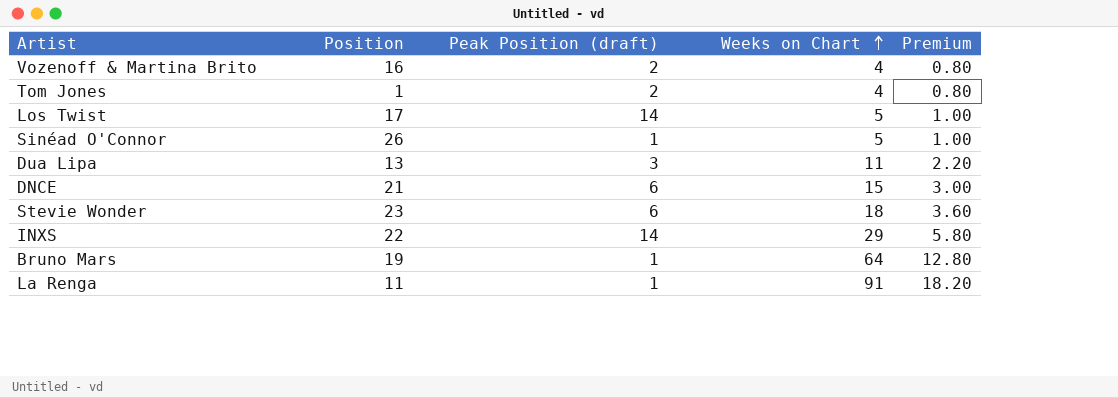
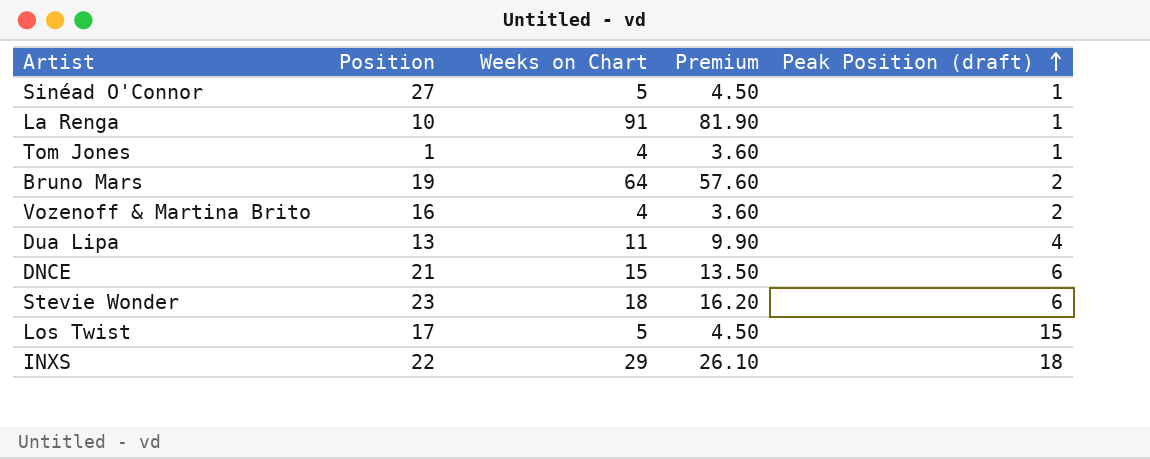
row order: Weeks on Chart ascending -> Peak Position (draft) ascending
column Premium | formula: [Weeks on Chart] * 0.2 -> [Weeks on Chart] * 0.9
column Peak Position (draft) | position: 3 -> 5
Sinéad O'Connor | Position: 26 -> 27
La Renga | Position: 11 -> 10
Tom Jones | Peak Position (draft): 2 -> 1
Bruno Mars | Peak Position (draft): 1 -> 2
Dua Lipa | Peak Position (draft): 3 -> 4
Los Twist | Peak Position (draft): 14 -> 15
INXS | Peak Position (draft): 14 -> 18

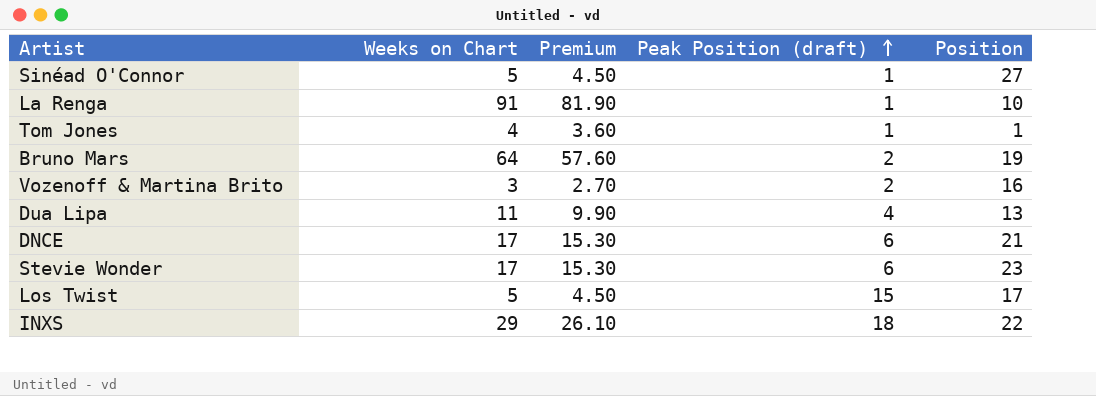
column Position | position: 2 -> 5
Vozenoff & Martina Brito | Weeks on Chart: 4 -> 3
Vozenoff & Martina Brito | Premium: 3.60 -> 2.70
DNCE | Weeks on Chart: 15 -> 17
DNCE | Premium: 13.50 -> 15.30
Stevie Wonder | Weeks on Chart: 18 -> 17
Stevie Wonder | Premium: 16.20 -> 15.30

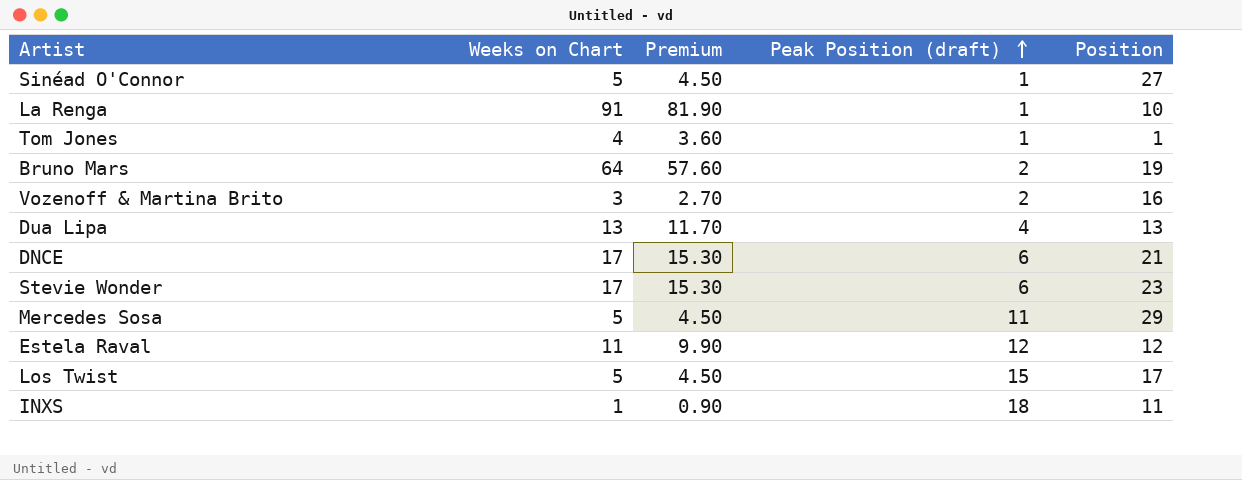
Dua Lipa | Weeks on Chart: 11 -> 13
Dua Lipa | Premium: 9.90 -> 11.70
row Mercedes Sosa: none -> 5 | 4.50 | 11 | 29
row Estela Raval: none -> 11 | 9.90 | 12 | 12
INXS | Weeks on Chart: 29 -> 1
INXS | Premium: 26.10 -> 0.90
INXS | Position: 22 -> 11

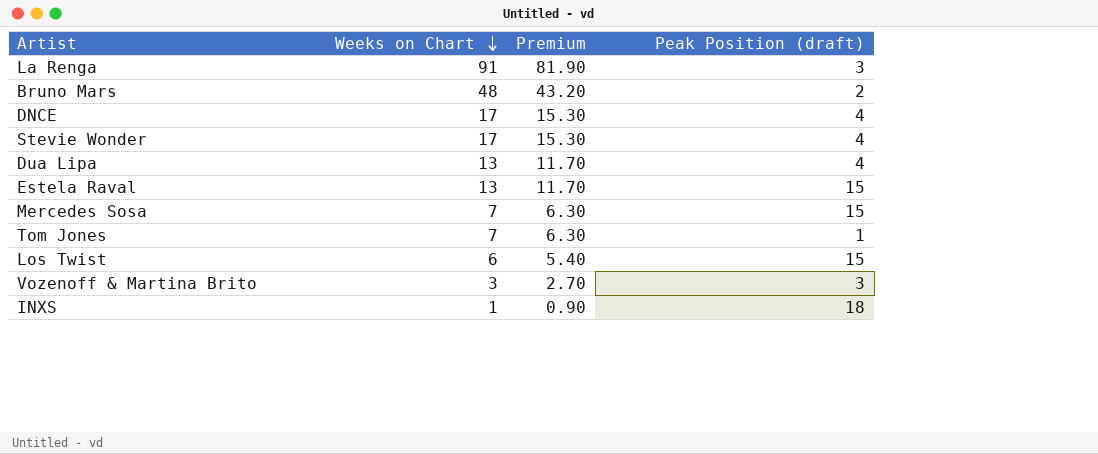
row order: Peak Position (draft) ascending -> Weeks on Chart descending
column Position | position: 5 -> none
row Sinéad O'Connor: 5 | 4.50 | 1 | 27 -> none
La Renga | Peak Position (draft): 1 -> 3
Bruno Mars | Weeks on Chart: 64 -> 48
Bruno Mars | Premium: 57.60 -> 43.20
DNCE | Peak Position (draft): 6 -> 4
Stevie Wonder | Peak Position (draft): 6 -> 4
Estela Raval | Weeks on Chart: 11 -> 13
Estela Raval | Premium: 9.90 -> 11.70
Estela Raval | Peak Position (draft): 12 -> 15
Mercedes Sosa | Weeks on Chart: 5 -> 7
Mercedes Sosa | Premium: 4.50 -> 6.30
Mercedes Sosa | Peak Position (draft): 11 -> 15
Tom Jones | Weeks on Chart: 4 -> 7
Tom Jones | Premium: 3.60 -> 6.30
Los Twist | Weeks on Chart: 5 -> 6
Los Twist | Premium: 4.50 -> 5.40
Vozenoff & Martina Brito | Peak Position (draft): 2 -> 3

